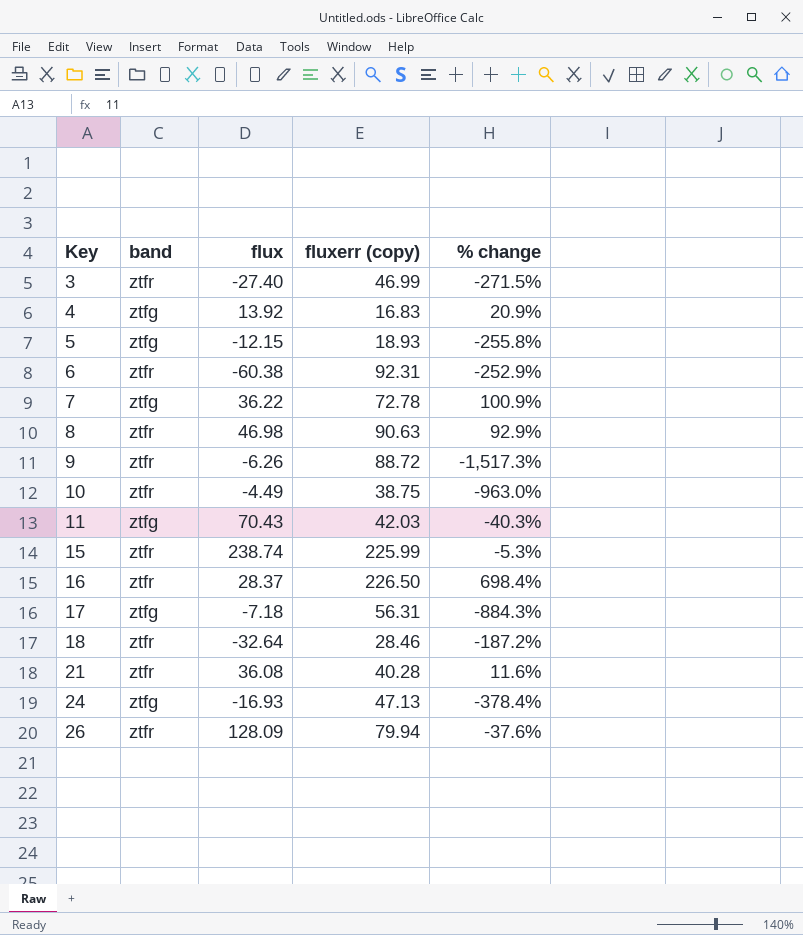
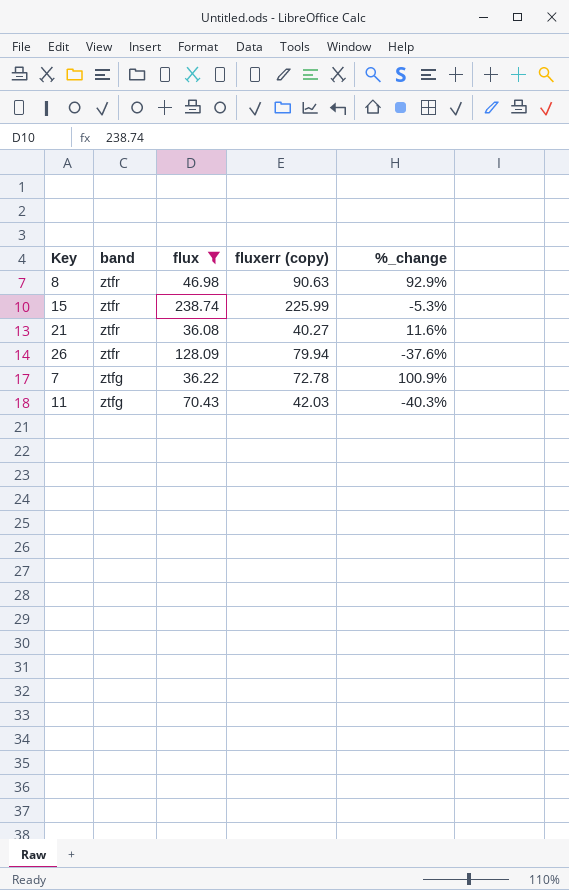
filter: none -> flux >= 36.08
row order: Key ascending -> band descending
column name: % change -> %_change
21 | fluxerr (copy): 40.28 -> 40.27

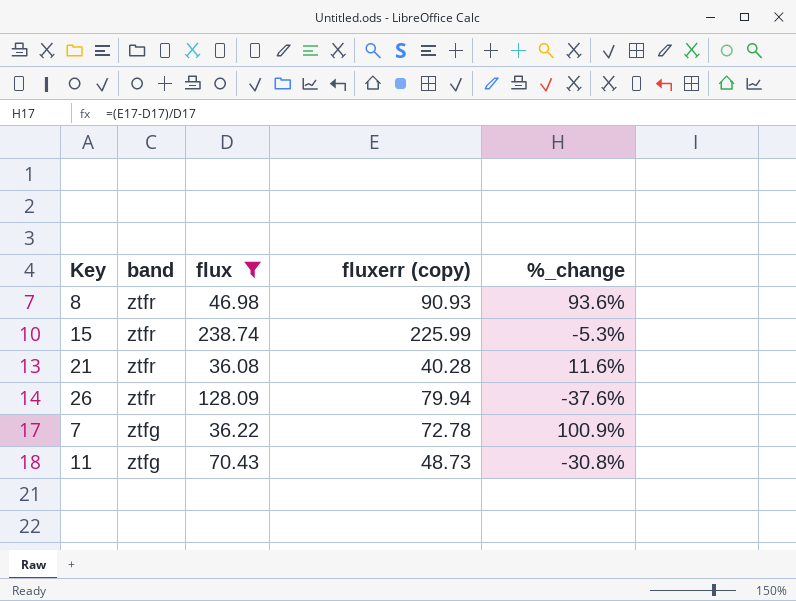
8 | fluxerr (copy): 90.63 -> 90.93
8 | %_change: 92.9% -> 93.6%
21 | fluxerr (copy): 40.27 -> 40.28
11 | fluxerr (copy): 42.03 -> 48.73
11 | %_change: -40.3% -> -30.8%

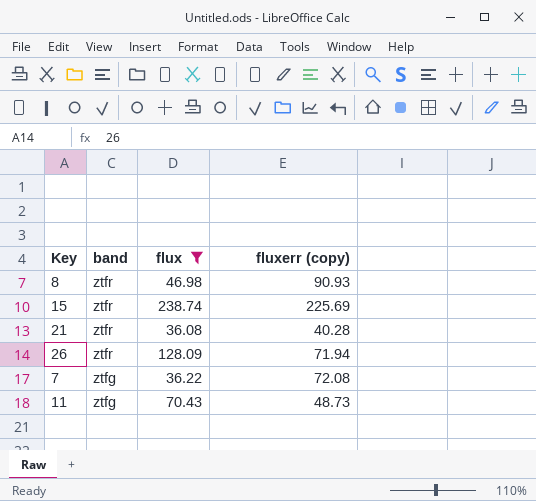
column %_change | formula: ([fluxerr (copy)] - [flux]) / [flux] -> none
15 | fluxerr (copy): 225.99 -> 225.69
26 | fluxerr (copy): 79.94 -> 71.94
7 | fluxerr (copy): 72.78 -> 72.08

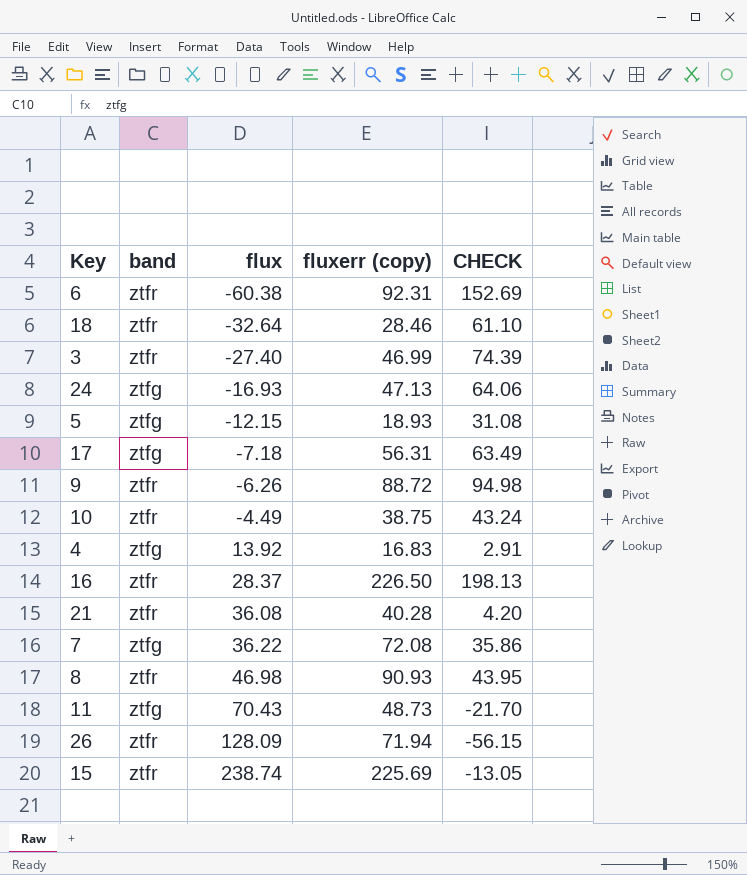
filter: flux >= 36.08 -> none
row order: band descending -> flux ascending
column CHECK | formula: none -> [fluxerr (copy)] - [flux]

